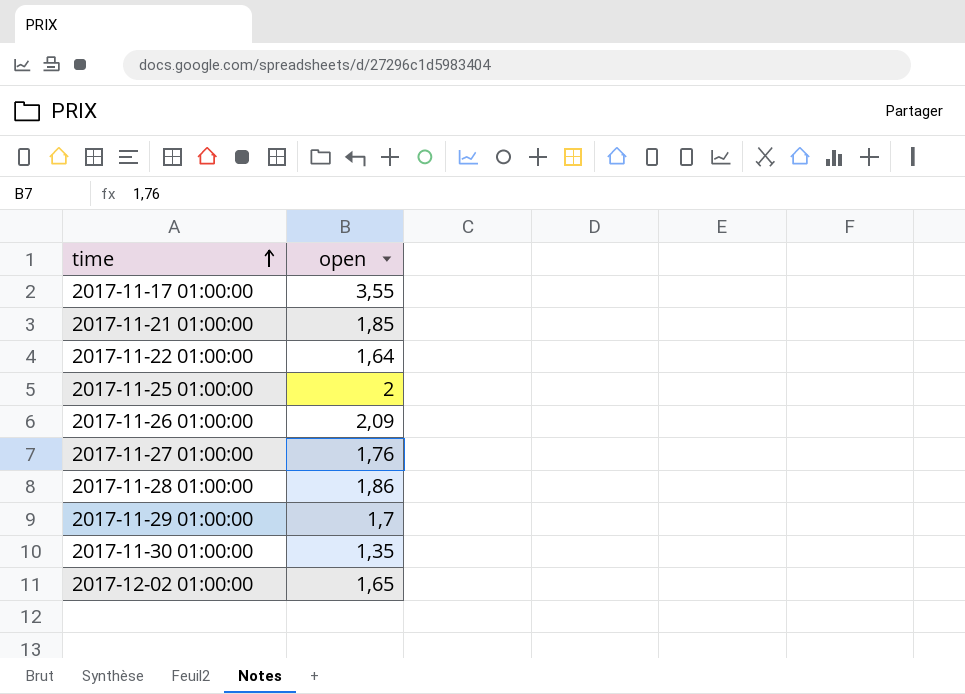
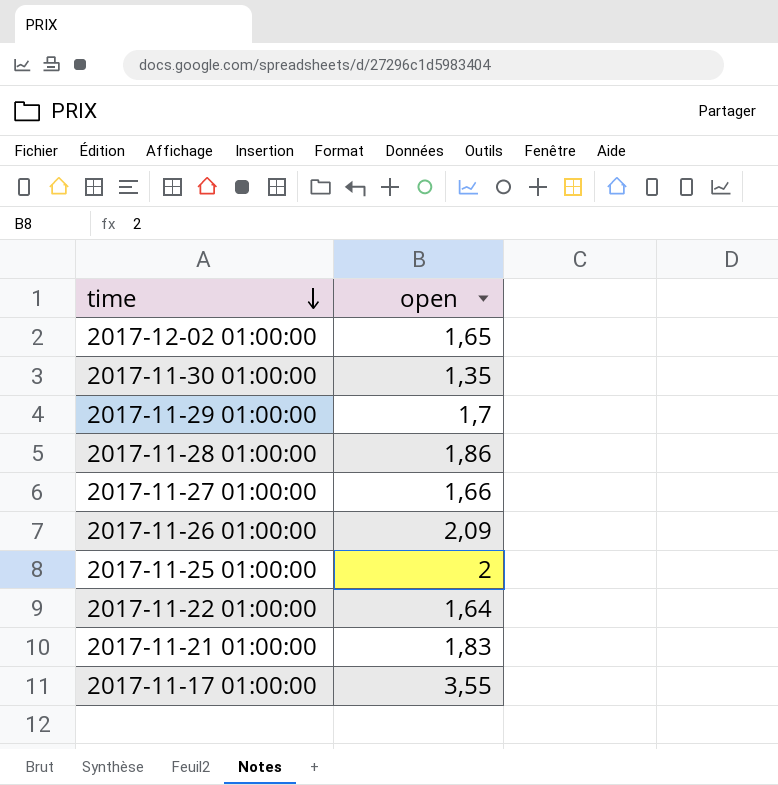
row order: time ascending -> time descending
2017-11-27 01:00:00 | open: 1,76 -> 1,66
2017-11-21 01:00:00 | open: 1,85 -> 1,83

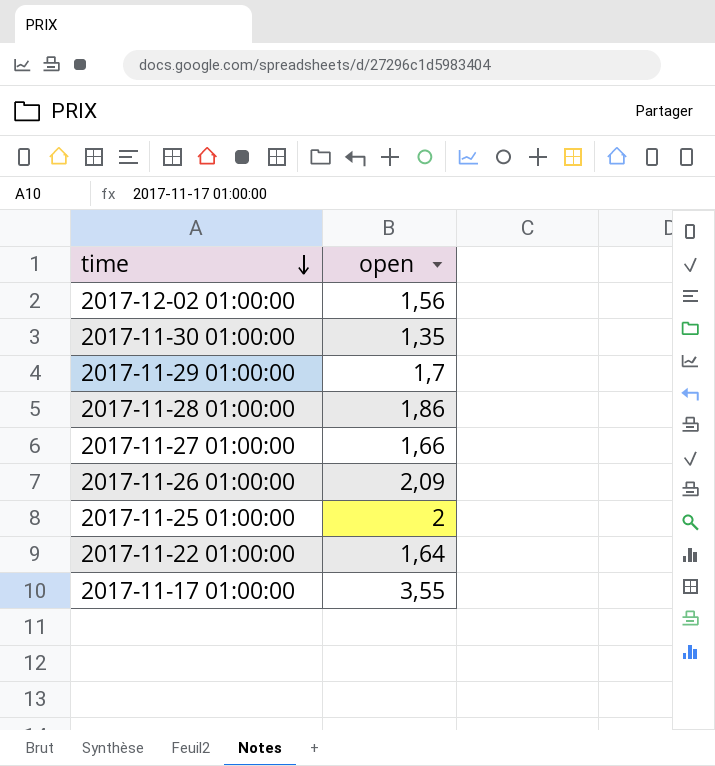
row 2017-11-21 01:00:00: 1,83 -> none
2017-12-02 01:00:00 | open: 1,65 -> 1,56

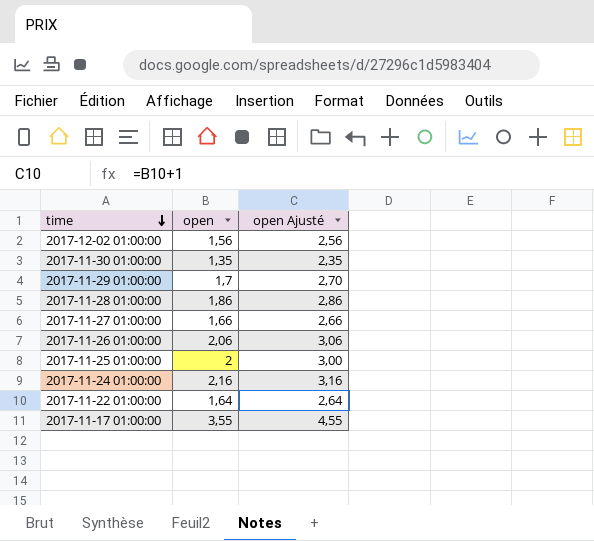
column open Ajusté | formula: none -> [open] + 1
2017-11-26 01:00:00 | open: 2,09 -> 2,06
row 2017-11-24 01:00:00: none -> 2,16 | 3,16

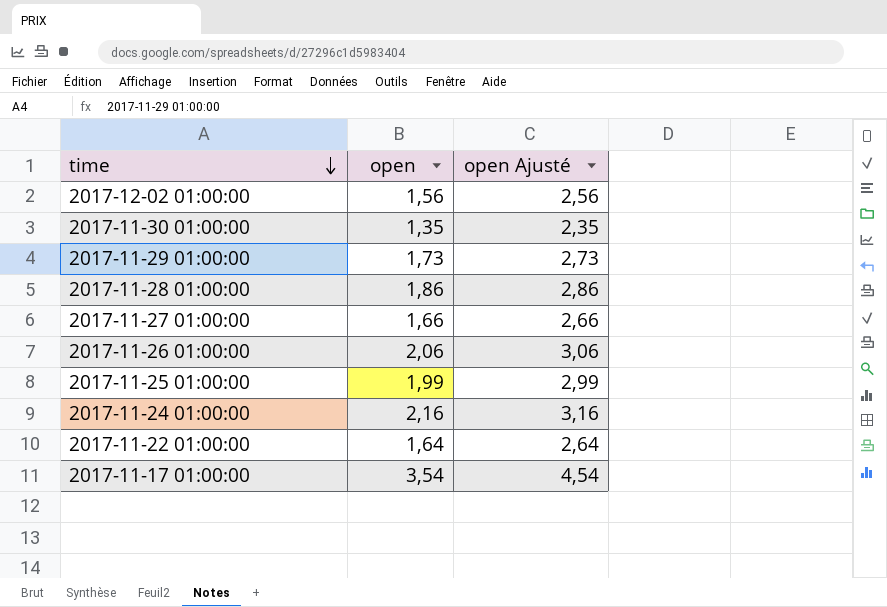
2017-11-29 01:00:00 | open: 1,7 -> 1,73
2017-11-29 01:00:00 | open Ajusté: 2,70 -> 2,73
2017-11-25 01:00:00 | open: 2 -> 1,99
2017-11-25 01:00:00 | open Ajusté: 3,00 -> 2,99
2017-11-17 01:00:00 | open: 3,55 -> 3,54
2017-11-17 01:00:00 | open Ajusté: 4,55 -> 4,54

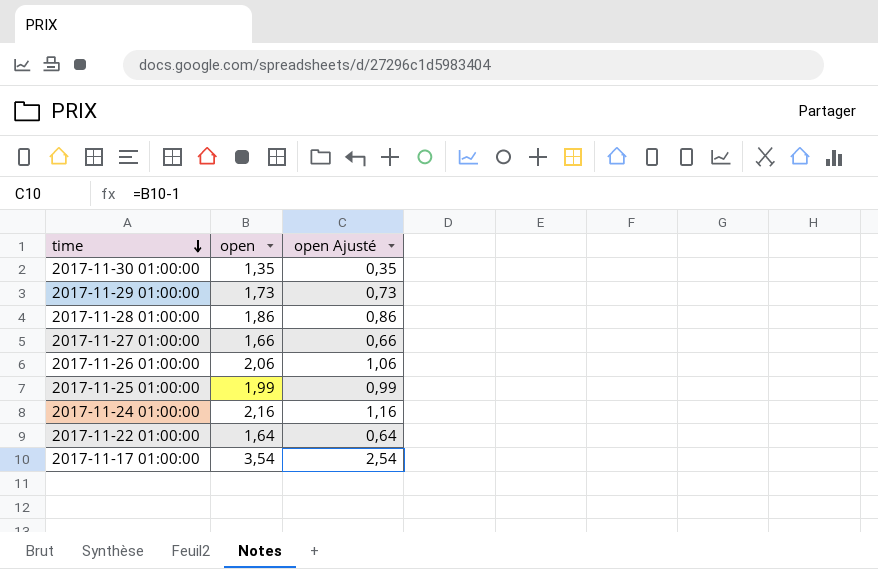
column open Ajusté | formula: [open] + 1 -> [open] - 1
row 2017-12-02 01:00:00: 1,56 | 2,56 -> none

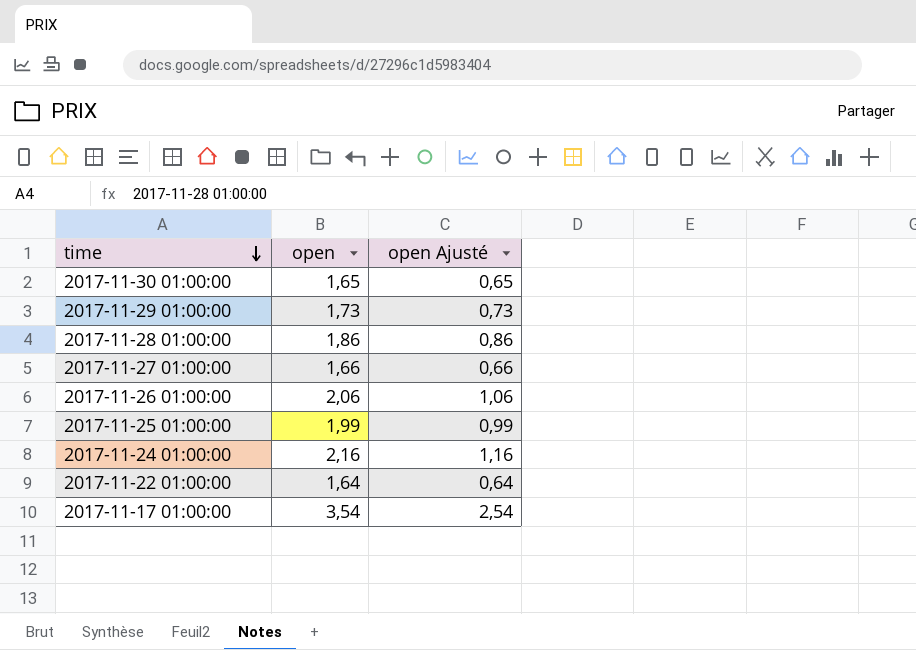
2017-11-30 01:00:00 | open: 1,35 -> 1,65
2017-11-30 01:00:00 | open Ajusté: 0,35 -> 0,65

